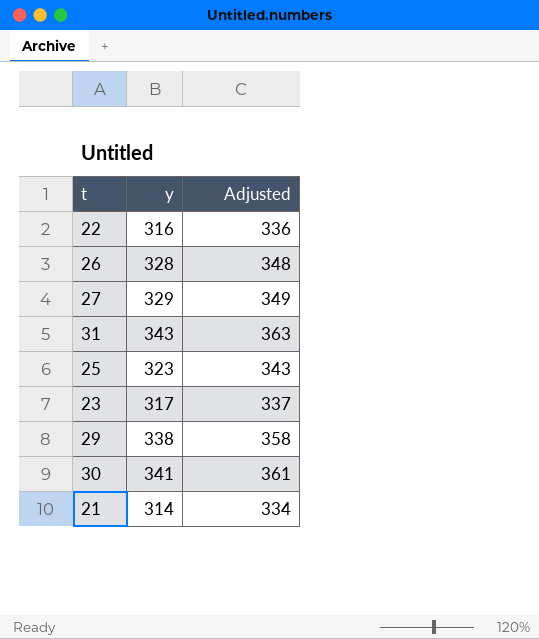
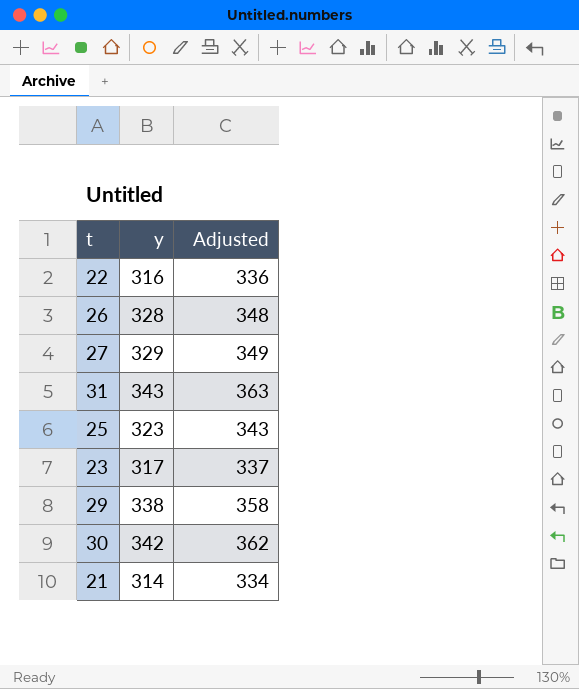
30 | y: 341 -> 342
30 | Adjusted: 361 -> 362

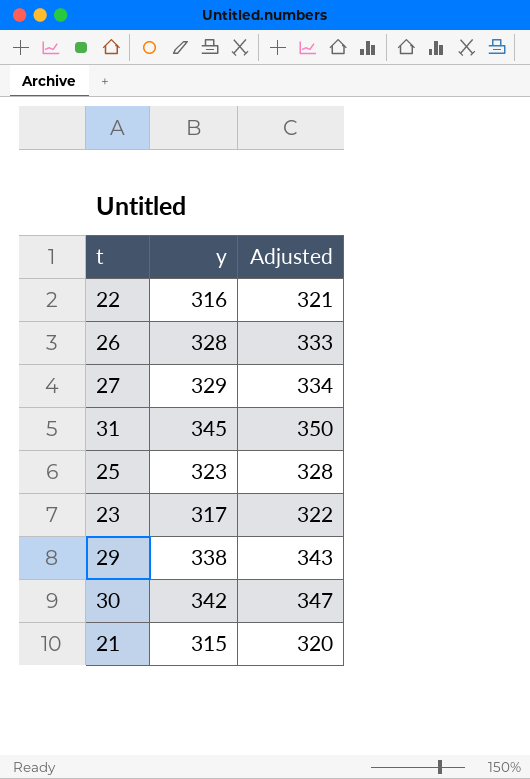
column Adjusted | formula: [y] + 20 -> [y] + 5
31 | y: 343 -> 345
21 | y: 314 -> 315

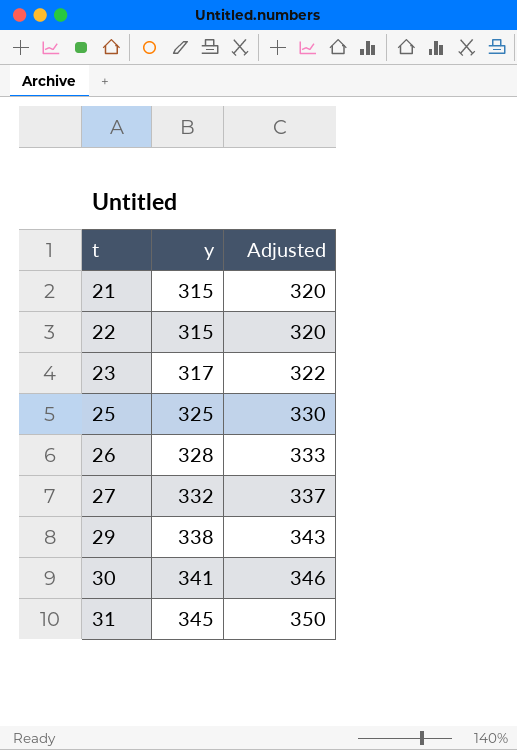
row order: none -> t ascending
22 | y: 316 -> 315
22 | Adjusted: 321 -> 320
25 | y: 323 -> 325
25 | Adjusted: 328 -> 330
27 | y: 329 -> 332
27 | Adjusted: 334 -> 337
30 | y: 342 -> 341
30 | Adjusted: 347 -> 346

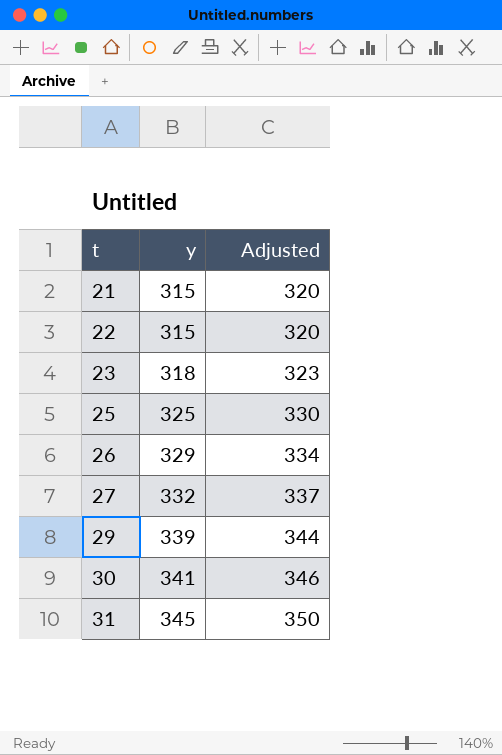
23 | y: 317 -> 318
23 | Adjusted: 322 -> 323
26 | y: 328 -> 329
26 | Adjusted: 333 -> 334
29 | y: 338 -> 339
29 | Adjusted: 343 -> 344

